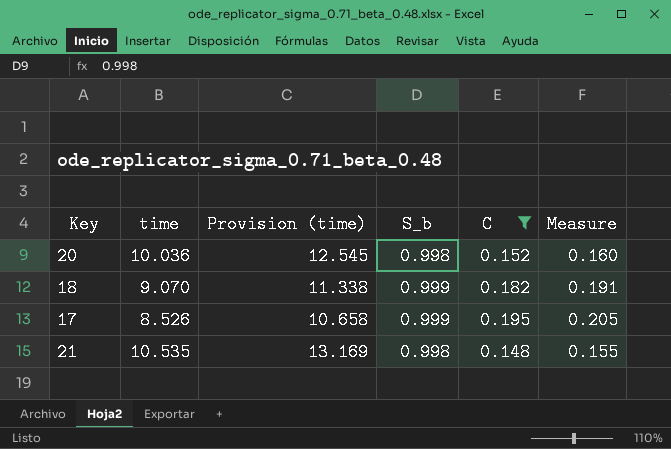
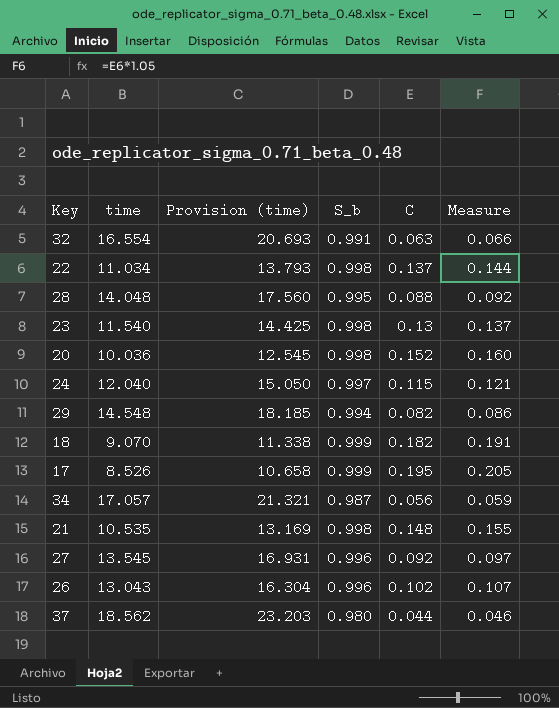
filter: C >= 0.148 -> none

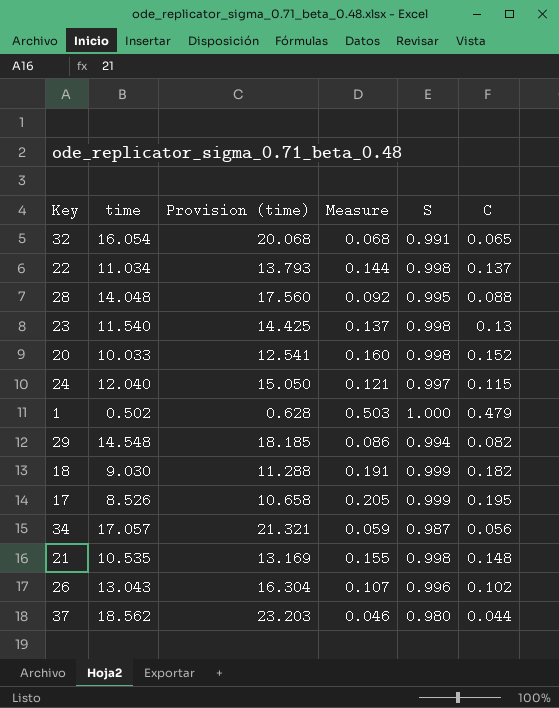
column Measure | position: 6 -> 4
column name: S_b -> S
row 27: 13.545 | 16.931 | 0.996 | 0.092 | 0.097 -> none
32 | time: 16.554 -> 16.054
32 | Provision (time): 20.693 -> 20.068
32 | Measure: 0.066 -> 0.068
32 | C: 0.063 -> 0.065
20 | time: 10.036 -> 10.033
20 | Provision (time): 12.545 -> 12.541
row 1: none -> 0.502 | 0.628 | 0.503 | 1.000 | 0.479
18 | time: 9.070 -> 9.030
18 | Provision (time): 11.338 -> 11.288

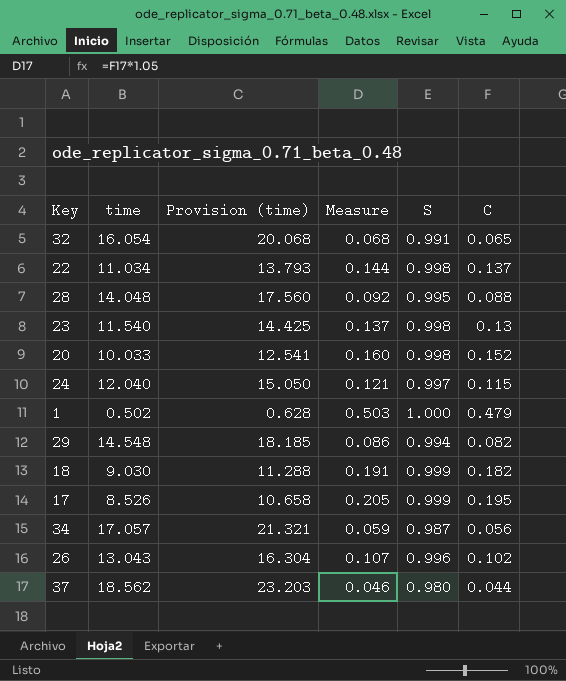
row 21: 10.535 | 13.169 | 0.155 | 0.998 | 0.148 -> none

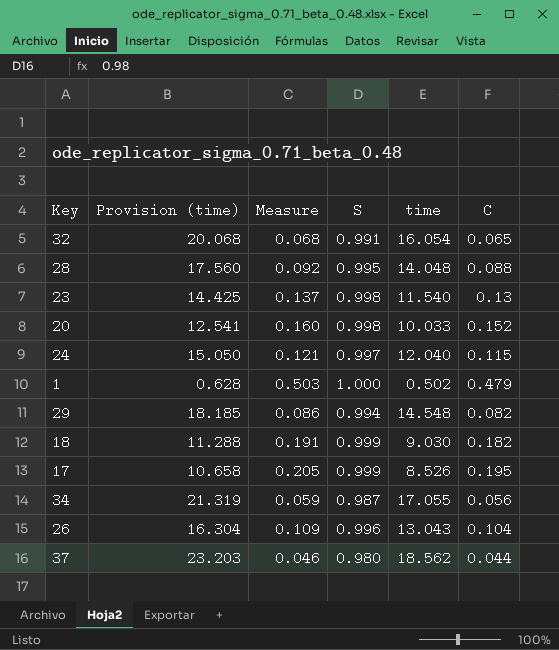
column time | position: 2 -> 5
row 22: 11.034 | 13.793 | 0.144 | 0.998 | 0.137 -> none
34 | Provision (time): 21.321 -> 21.319
34 | time: 17.057 -> 17.055
26 | Measure: 0.107 -> 0.109
26 | C: 0.102 -> 0.104

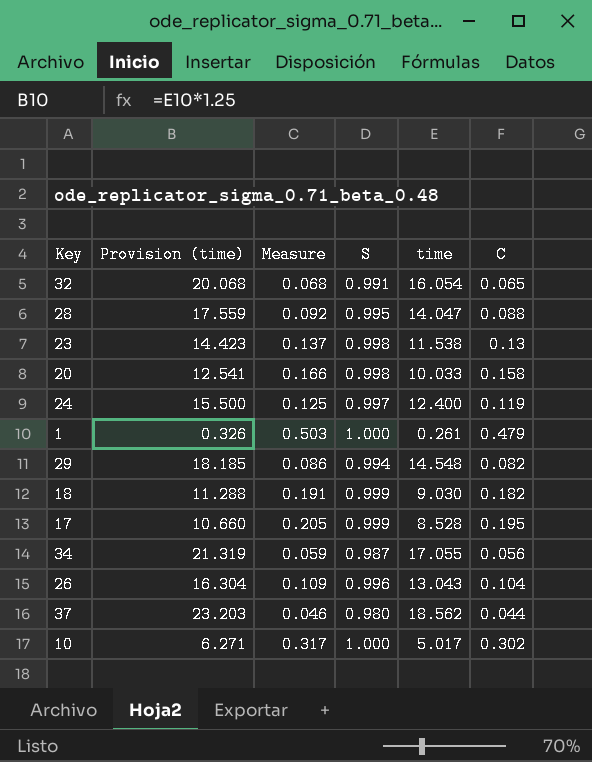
28 | Provision (time): 17.560 -> 17.559
28 | time: 14.048 -> 14.047
23 | Provision (time): 14.425 -> 14.423
23 | time: 11.540 -> 11.538
20 | Measure: 0.160 -> 0.166
20 | C: 0.152 -> 0.158
24 | Provision (time): 15.050 -> 15.500
24 | Measure: 0.121 -> 0.125
24 | time: 12.040 -> 12.400
24 | C: 0.115 -> 0.119
1 | Provision (time): 0.628 -> 0.326
1 | time: 0.502 -> 0.261
17 | Provision (time): 10.658 -> 10.660
17 | time: 8.526 -> 8.528
row 10: none -> 6.271 | 0.317 | 1.000 | 5.017 | 0.302

